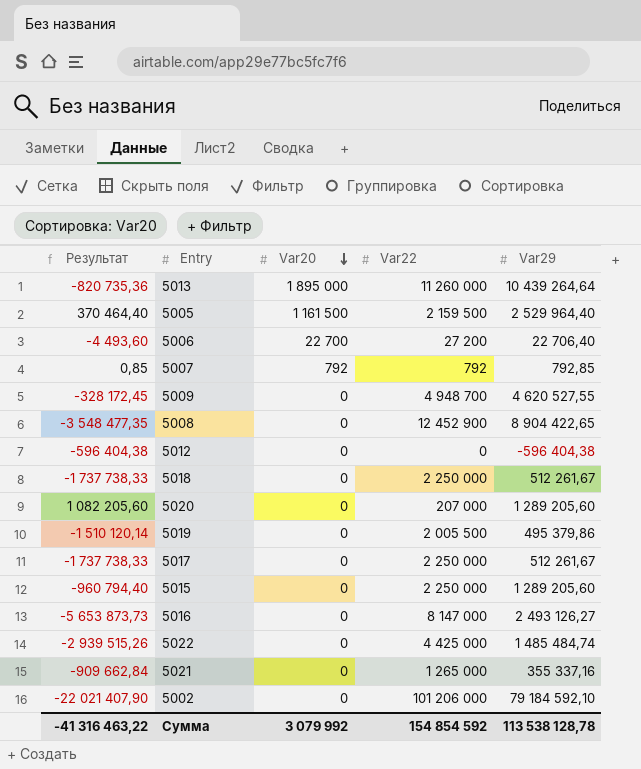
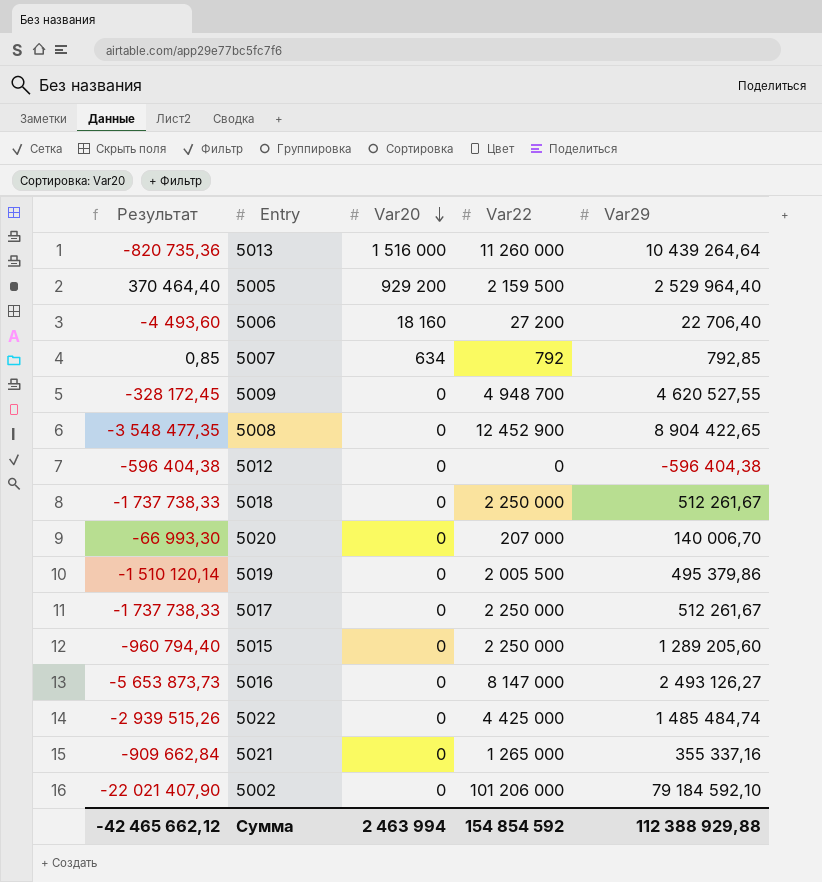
5013 | Var20: 1 895 000 -> 1 516 000
5005 | Var20: 1 161 500 -> 929 200
5006 | Var20: 22 700 -> 18 160
5007 | Var20: 792 -> 634
5020 | Результат: 1 082 205,60 -> -66 993,30
5020 | Var29: 1 289 205,60 -> 140 006,70
Сумма | Результат: -41 316 463,22 -> -42 465 662,12
Сумма | Var20: 3 079 992 -> 2 463 994
Сумма | Var29: 113 538 128,78 -> 112 388 929,88

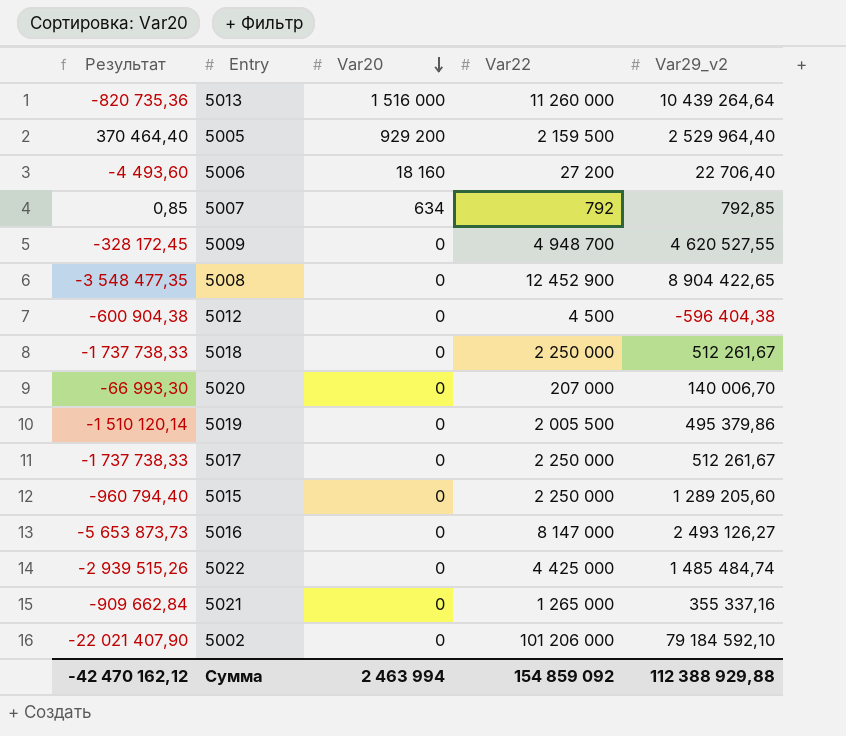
column name: Var29 -> Var29_v2
5012 | Результат: -596 404,38 -> -600 904,38
5012 | Var22: 0 -> 4 500
Сумма | Результат: -42 465 662,12 -> -42 470 162,12
Сумма | Var22: 154 854 592 -> 154 859 092

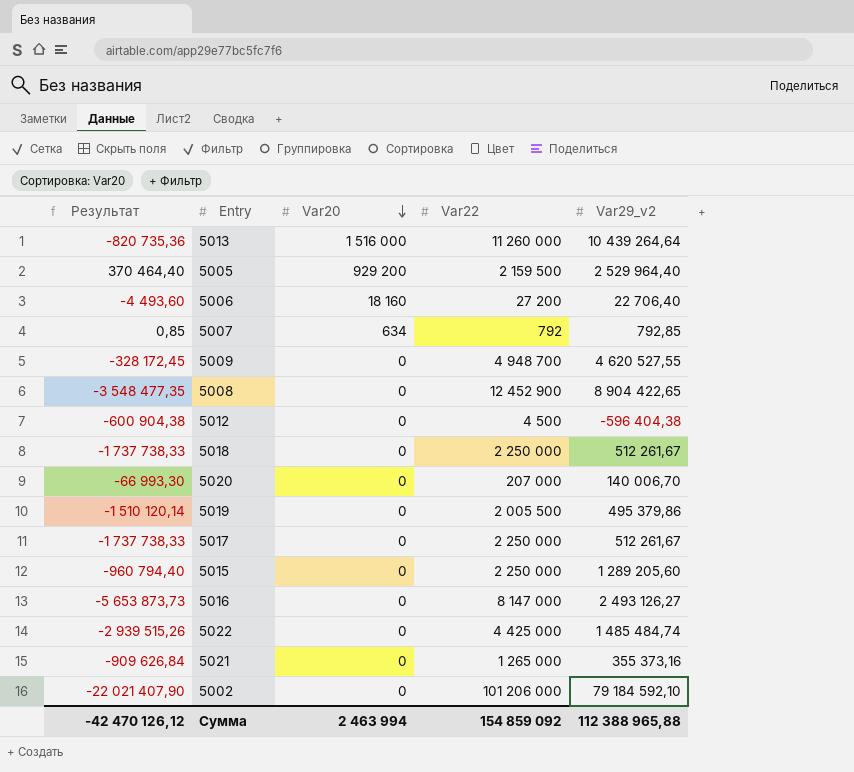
5021 | Результат: -909 662,84 -> -909 626,84
5021 | Var29_v2: 355 337,16 -> 355 373,16
Сумма | Результат: -42 470 162,12 -> -42 470 126,12
Сумма | Var29_v2: 112 388 929,88 -> 112 388 965,88

